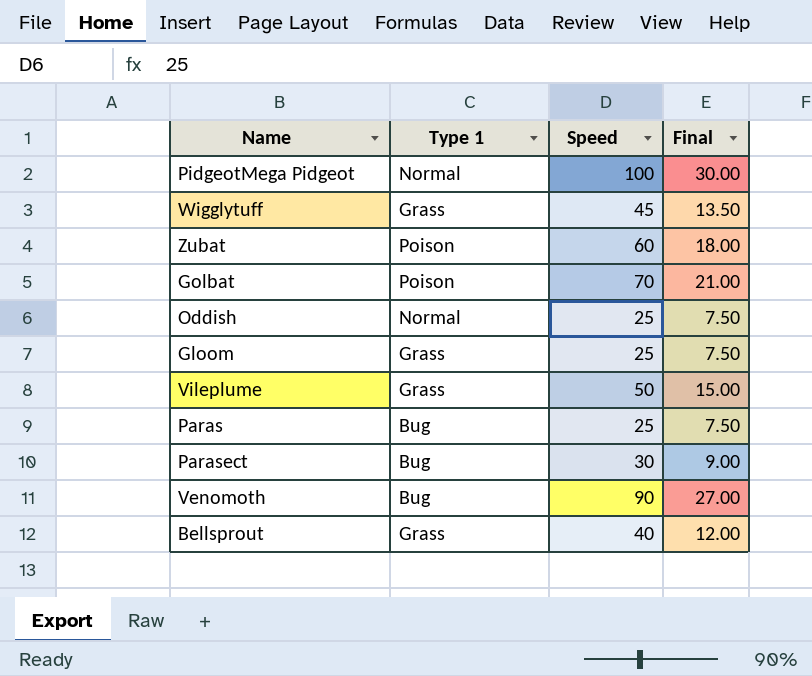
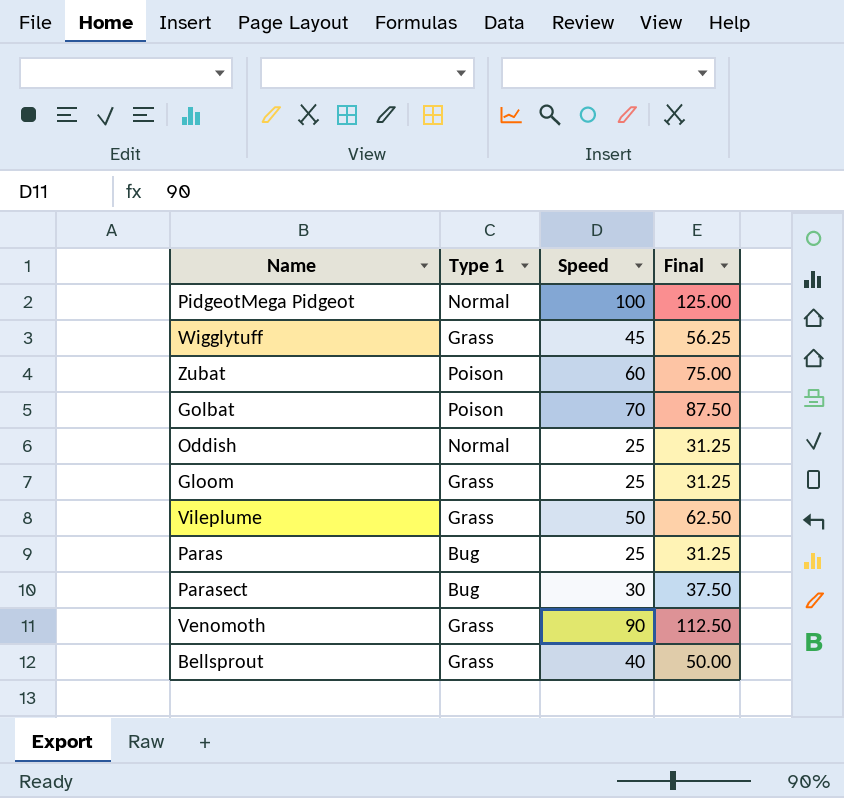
column Final | formula: [Speed] * 0.3 -> [Speed] * 1.25
Venomoth | Type 1: Bug -> Grass

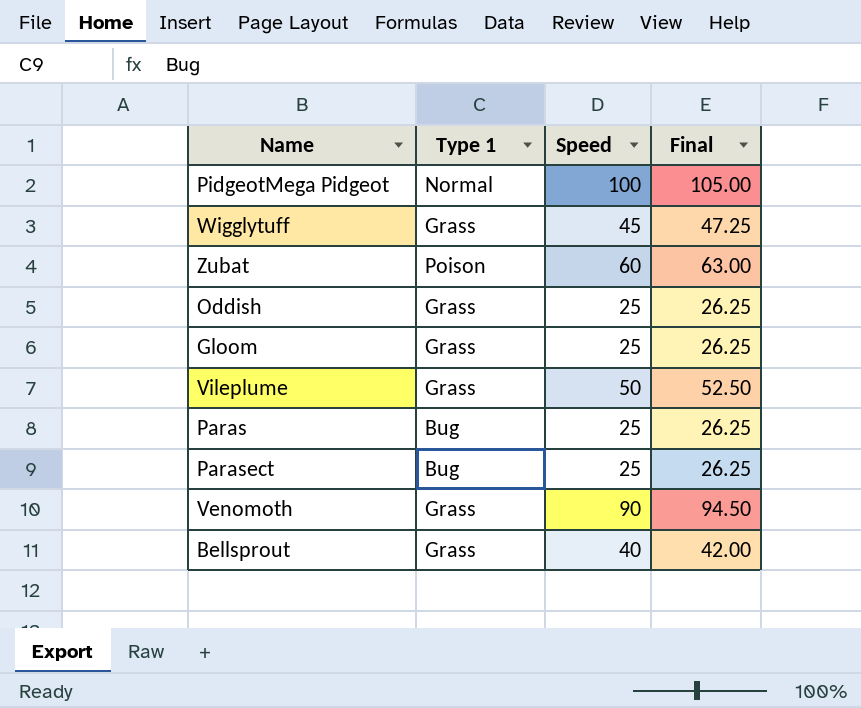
column Final | formula: [Speed] * 1.25 -> [Speed] * 1.05
row Golbat: Poison | 70 | 87.50 -> none
Oddish | Type 1: Normal -> Grass
Parasect | Speed: 30 -> 25

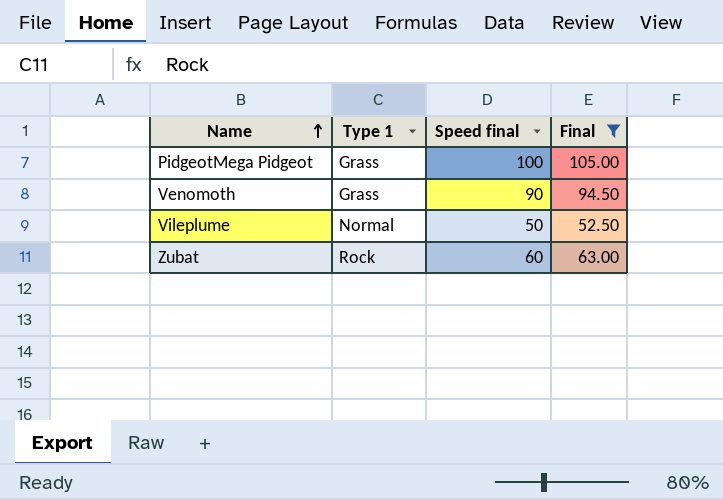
filter: none -> Final >= 52.50
row order: none -> Name ascending
column name: Speed -> Speed final
PidgeotMega Pidgeot | Type 1: Normal -> Grass
Vileplume | Type 1: Grass -> Normal
Zubat | Type 1: Poison -> Rock

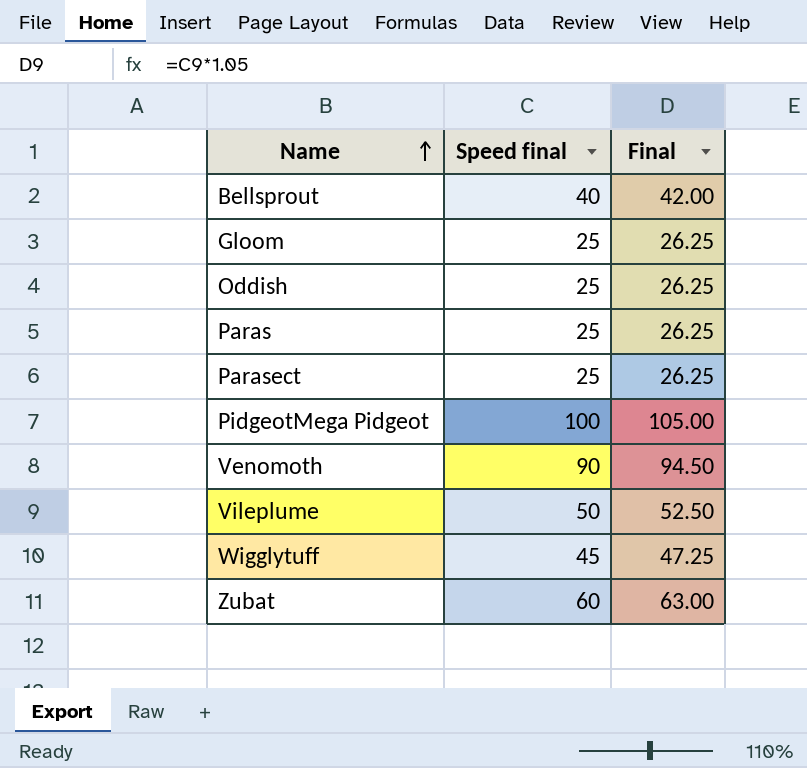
filter: Final >= 52.50 -> none
column Type 1 | position: 2 -> none

